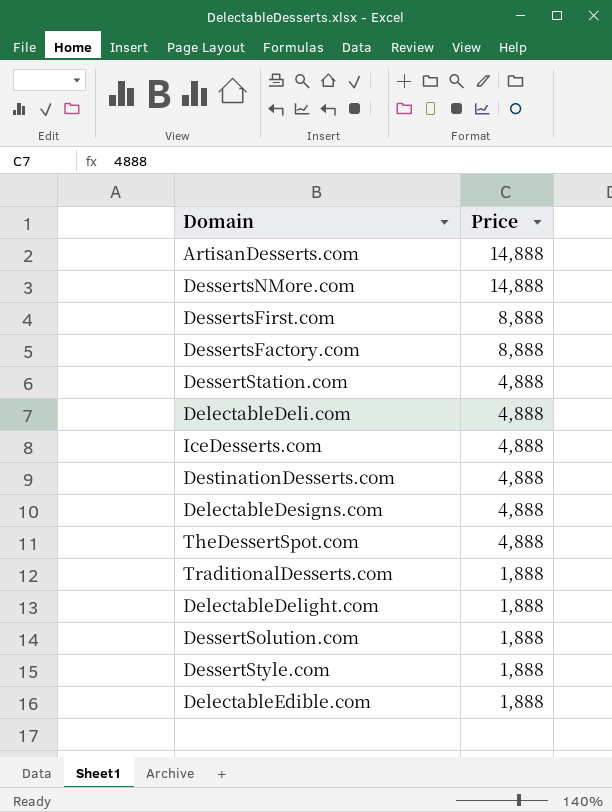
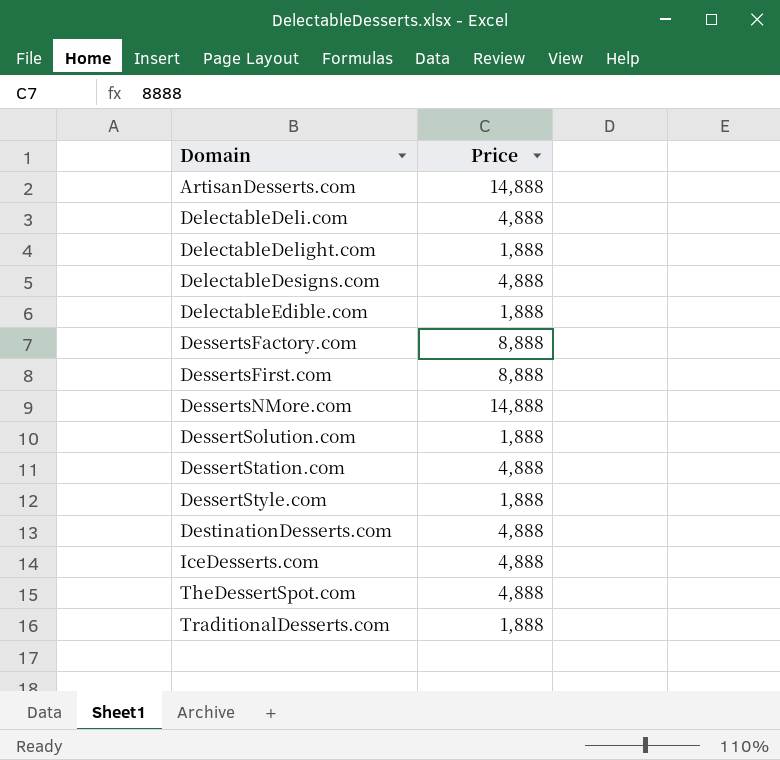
row order: Price descending -> Domain ascending

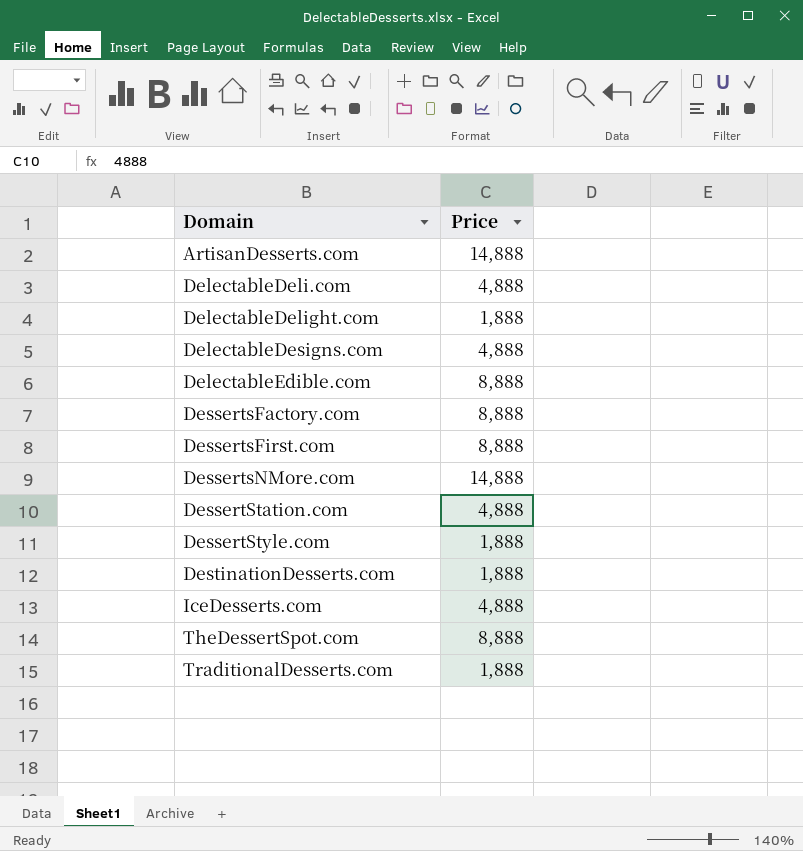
row DessertSolution.com: 1,888 -> none
DelectableEdible.com | Price: 1,888 -> 8,888
DestinationDesserts.com | Price: 4,888 -> 1,888
TheDessertSpot.com | Price: 4,888 -> 8,888

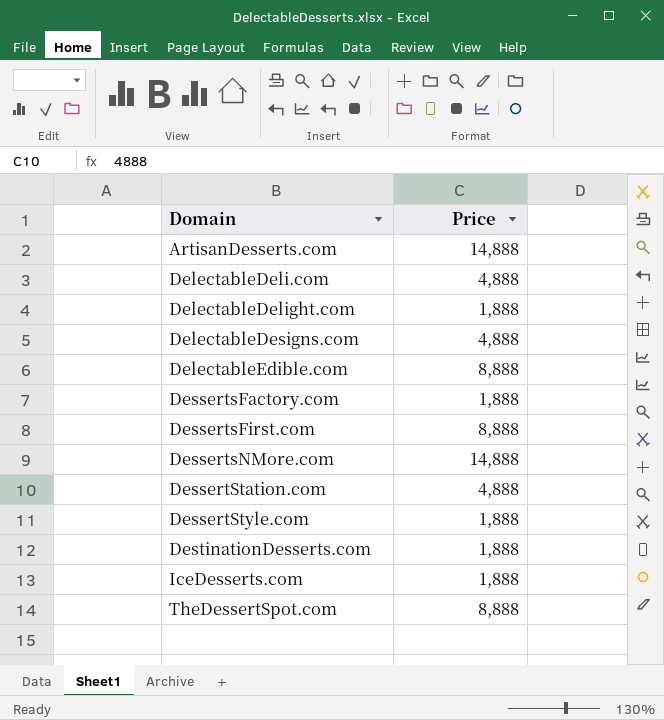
row TraditionalDesserts.com: 1,888 -> none
DessertsFactory.com | Price: 8,888 -> 1,888
IceDesserts.com | Price: 4,888 -> 1,888

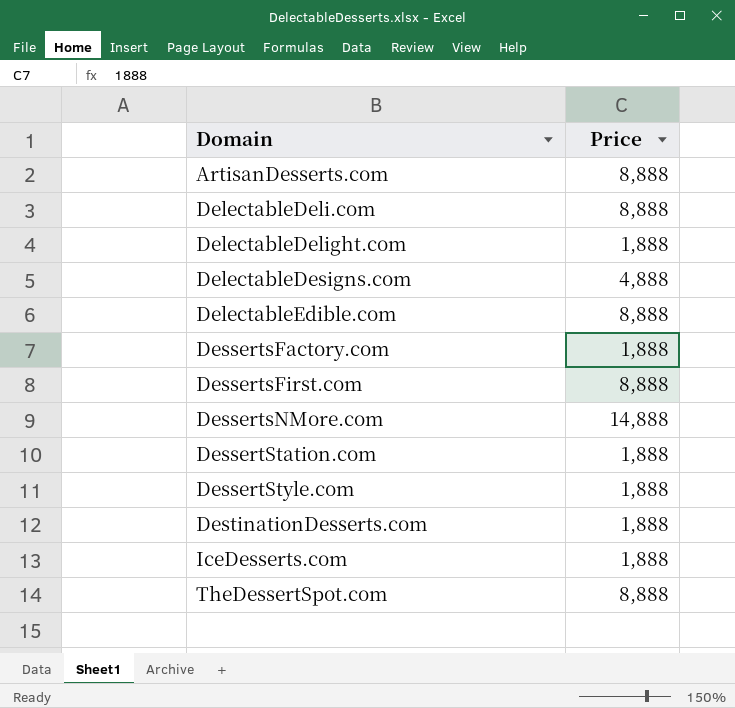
ArtisanDesserts.com | Price: 14,888 -> 8,888
DelectableDeli.com | Price: 4,888 -> 8,888
DessertStation.com | Price: 4,888 -> 1,888

